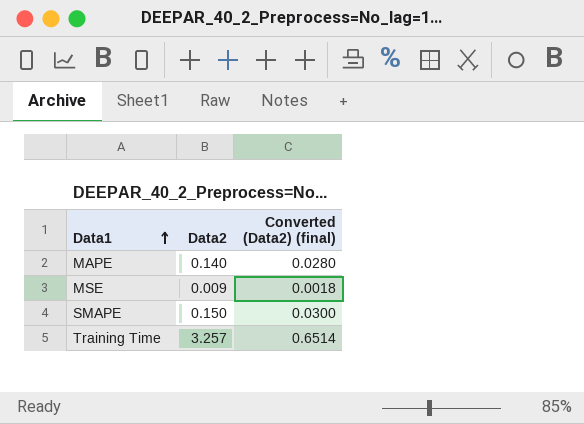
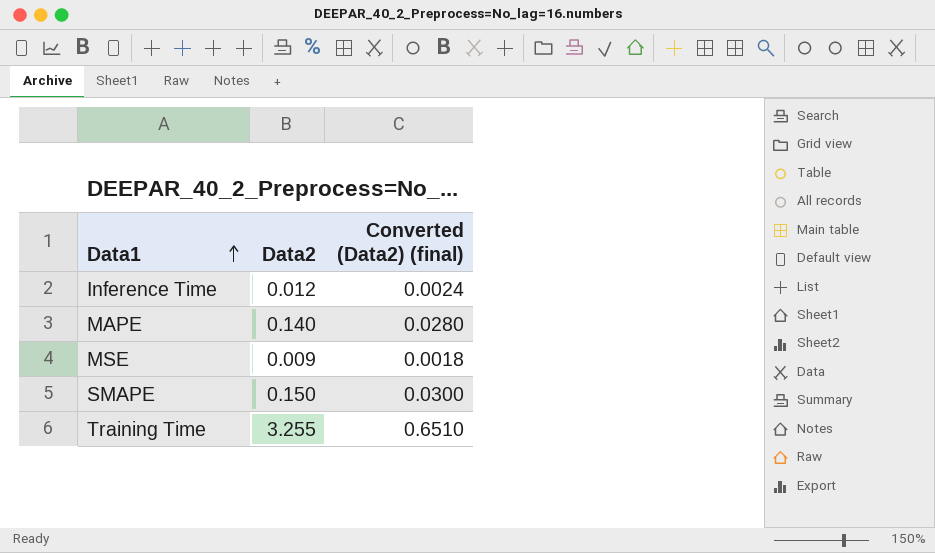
row Inference Time: none -> 0.012 | 0.0024
Training Time | Data2: 3.257 -> 3.255
Training Time | Converted (Data2) (final): 0.6514 -> 0.6510

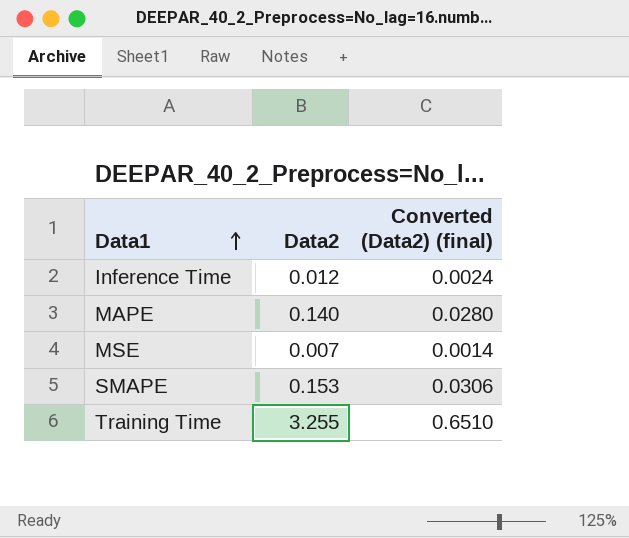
MSE | Data2: 0.009 -> 0.007
MSE | Converted (Data2) (final): 0.0018 -> 0.0014
SMAPE | Data2: 0.150 -> 0.153
SMAPE | Converted (Data2) (final): 0.0300 -> 0.0306

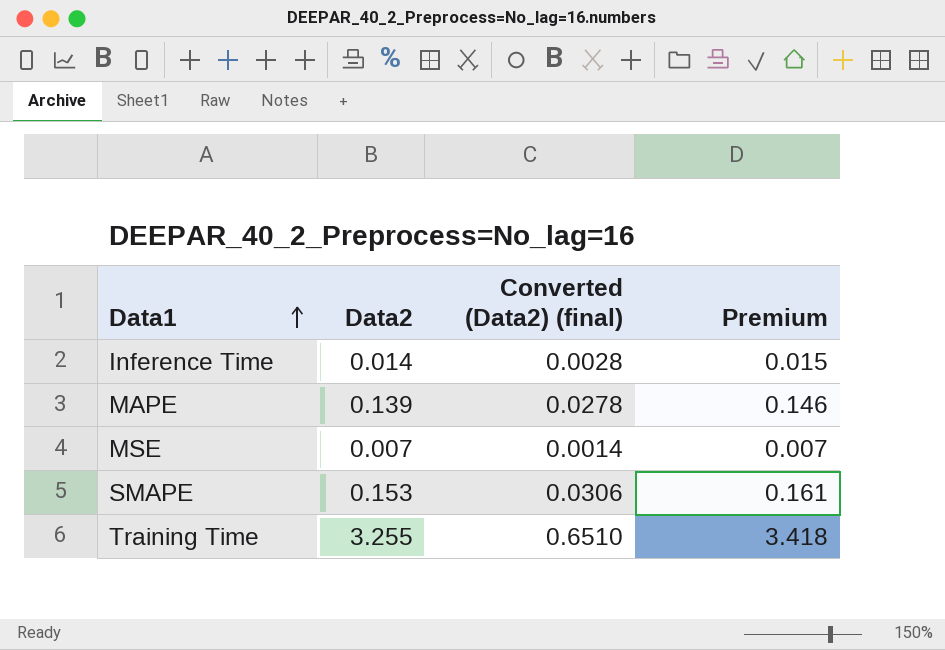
column Premium | formula: none -> [Data2] * 1.05
Inference Time | Data2: 0.012 -> 0.014
Inference Time | Converted (Data2) (final): 0.0024 -> 0.0028
MAPE | Data2: 0.140 -> 0.139
MAPE | Converted (Data2) (final): 0.0280 -> 0.0278

